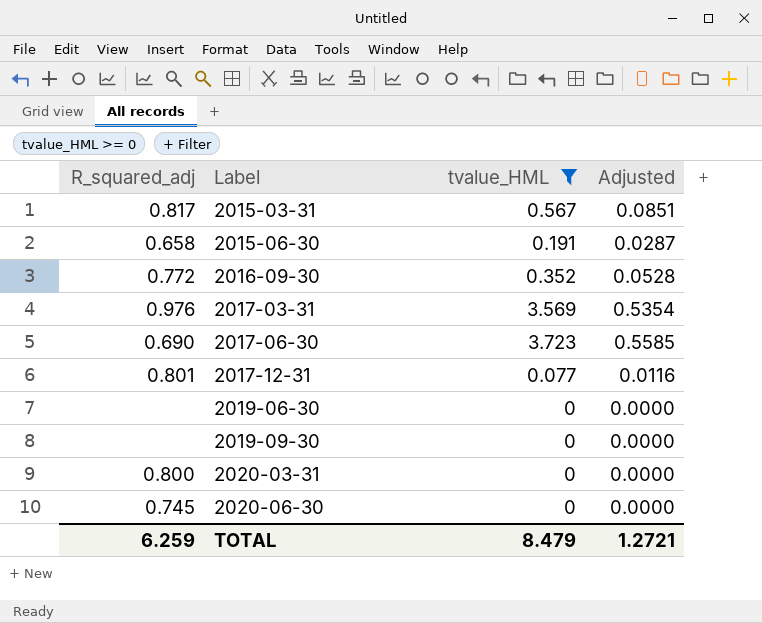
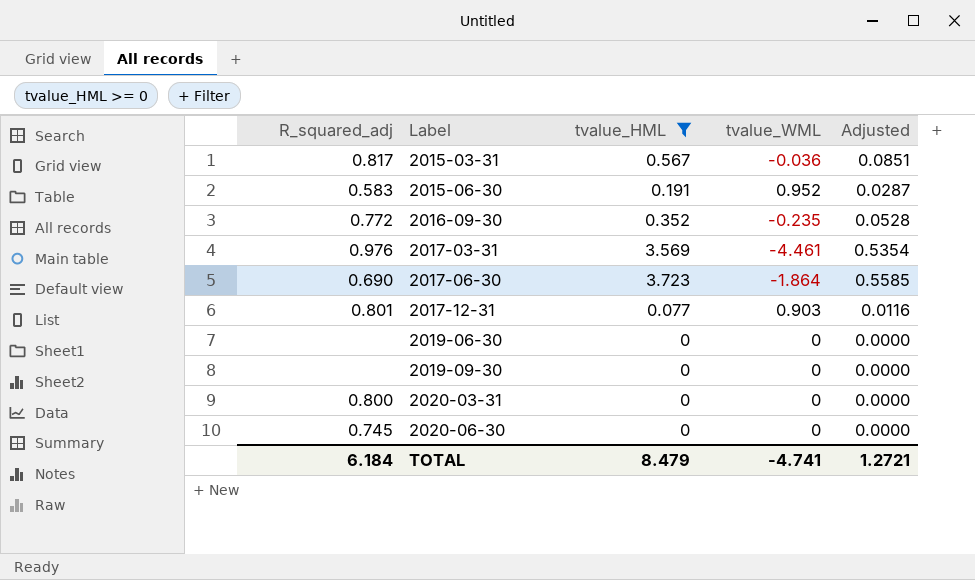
column tvalue_WML | position: none -> 4
2015-06-30 | R_squared_adj: 0.658 -> 0.583
TOTAL | R_squared_adj: 6.259 -> 6.184

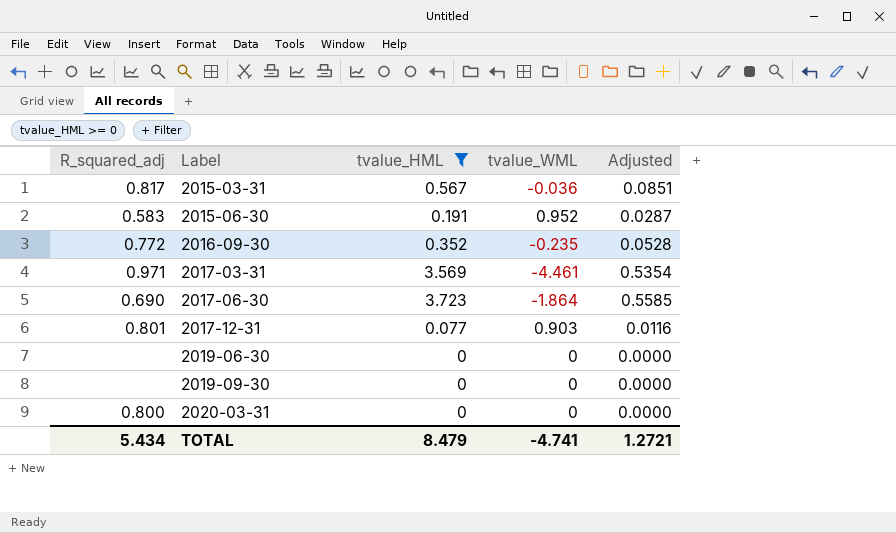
row 2020-06-30: 0.745 | 0 | 0 | 0.0000 -> none
2017-03-31 | R_squared_adj: 0.976 -> 0.971
TOTAL | R_squared_adj: 6.184 -> 5.434

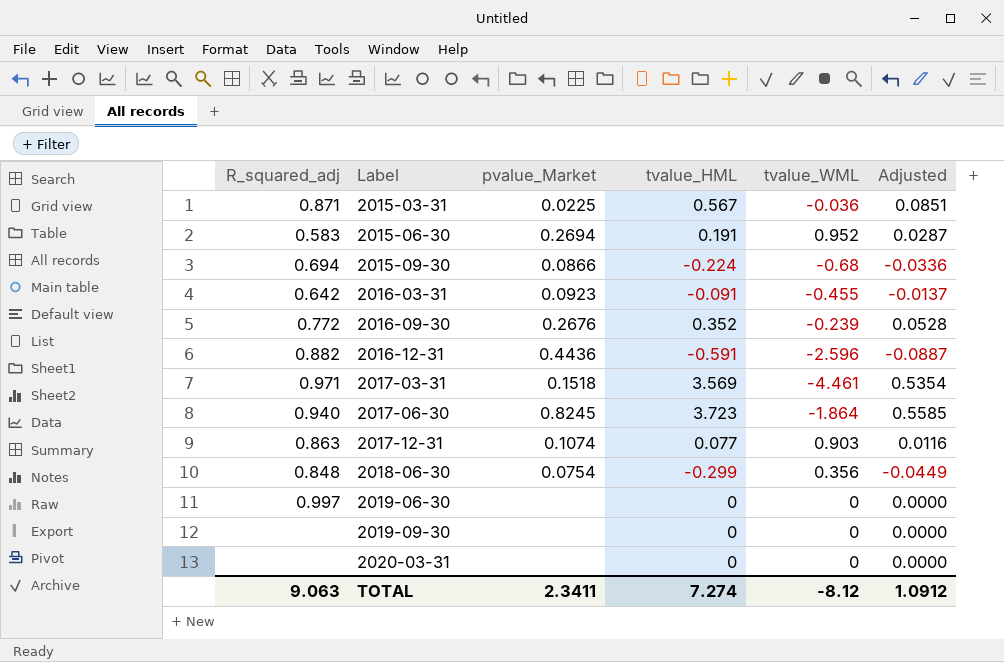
filter: tvalue_HML >= 0 -> none
column pvalue_Market | position: none -> 3
2015-03-31 | R_squared_adj: 0.817 -> 0.871
2016-09-30 | tvalue_WML: -0.235 -> -0.239
2017-06-30 | R_squared_adj: 0.690 -> 0.940
2017-12-31 | R_squared_adj: 0.801 -> 0.863
2019-06-30 | R_squared_adj: none -> 0.997
2020-03-31 | R_squared_adj: 0.800 -> none
TOTAL | R_squared_adj: 5.434 -> 9.063
TOTAL | tvalue_HML: 8.479 -> 7.274
TOTAL | tvalue_WML: -4.741 -> -8.12
TOTAL | Adjusted: 1.2721 -> 1.0912

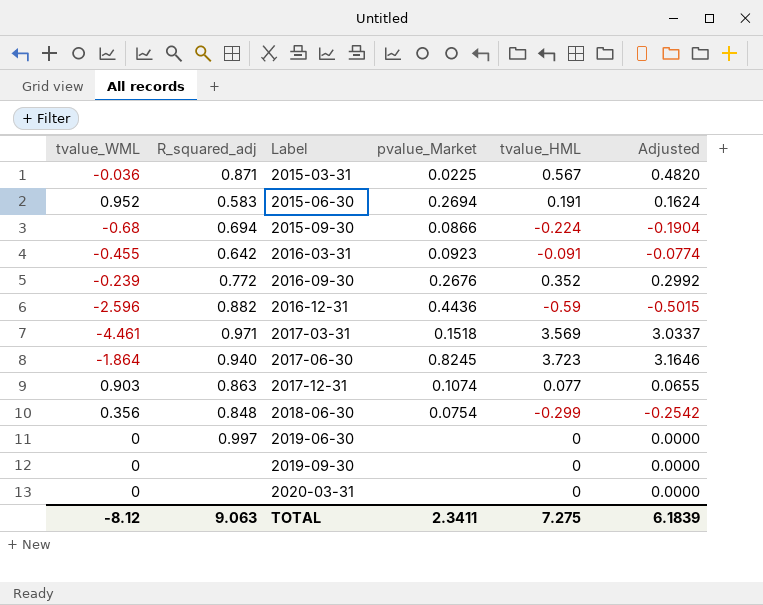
column tvalue_WML | position: 5 -> 1
column Adjusted | formula: [tvalue_HML] * 0.15 -> [tvalue_HML] * 0.85
2016-12-31 | tvalue_HML: -0.591 -> -0.59
TOTAL | tvalue_HML: 7.274 -> 7.275
TOTAL | Adjusted: 1.0912 -> 6.1839

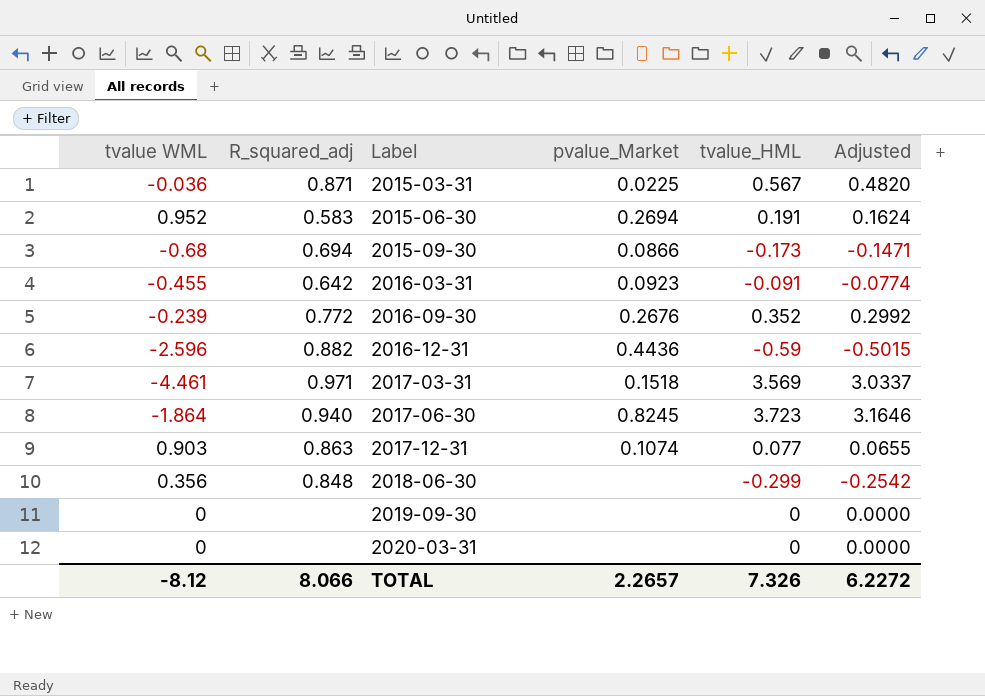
column name: tvalue_WML -> tvalue WML
row 2019-06-30: 0 | 0.997 | none | 0 | 0.0000 -> none
2015-09-30 | tvalue_HML: -0.224 -> -0.173
2015-09-30 | Adjusted: -0.1904 -> -0.1471
2018-06-30 | pvalue_Market: 0.0754 -> none
TOTAL | R_squared_adj: 9.063 -> 8.066
TOTAL | pvalue_Market: 2.3411 -> 2.2657
TOTAL | tvalue_HML: 7.275 -> 7.326
TOTAL | Adjusted: 6.1839 -> 6.2272

